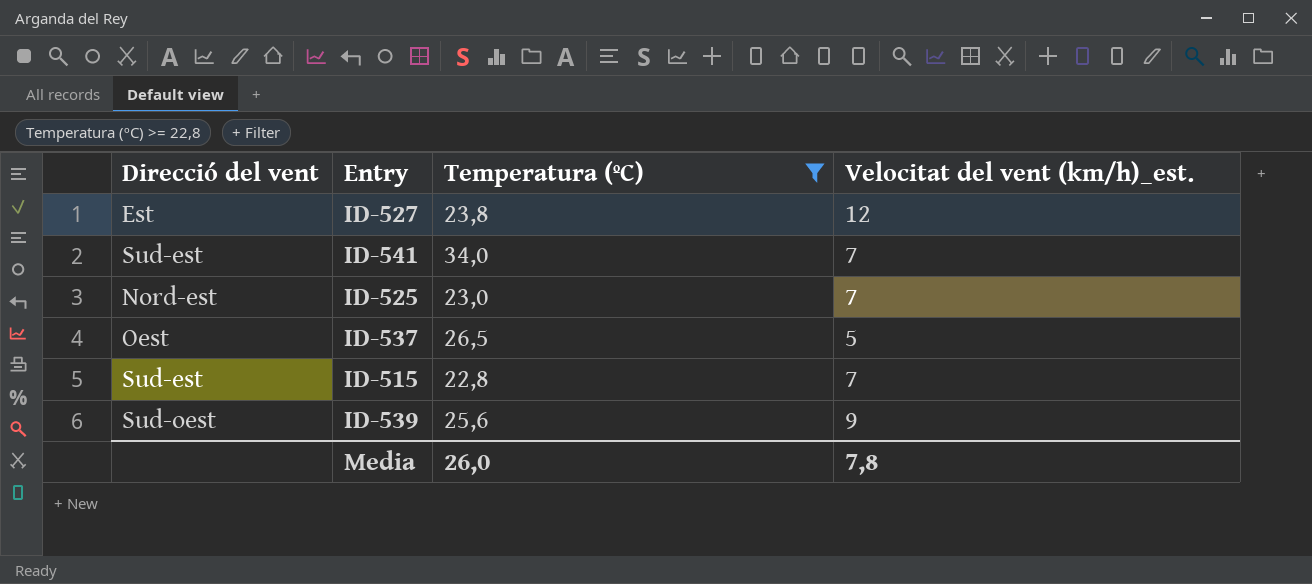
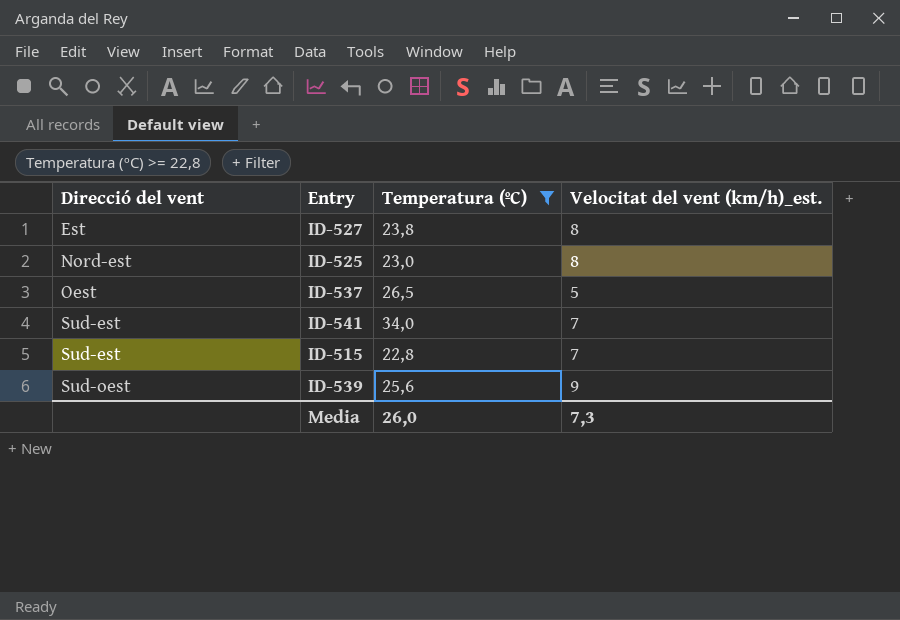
row order: none -> Direcció del vent ascending
ID-527 | Velocitat del vent (km/h)_est.: 12 -> 8
ID-525 | Velocitat del vent (km/h)_est.: 7 -> 8
Media | Velocitat del vent (km/h)_est.: 7,8 -> 7,3

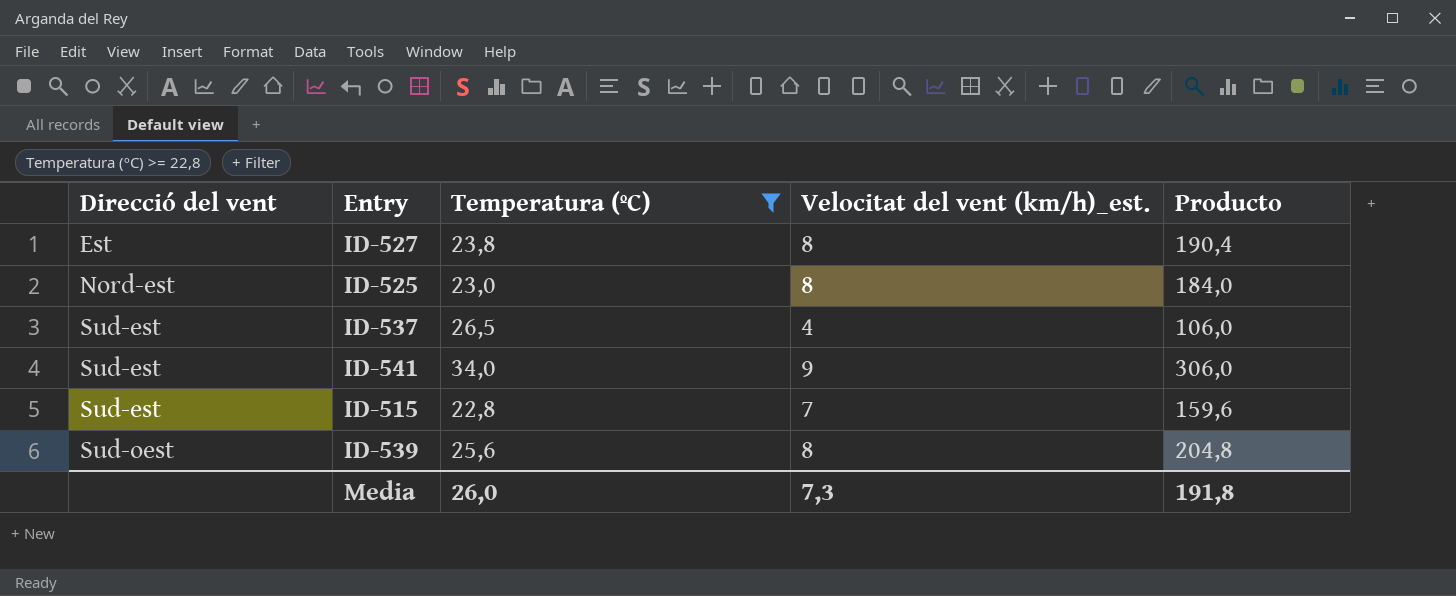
column Producto | formula: none -> [Temperatura (ºC)] * [Velocitat del vent (km/h)_est.]
ID-537 | Direcció del vent: Oest -> Sud-est
ID-537 | Velocitat del vent (km/h)_est.: 5 -> 4
ID-541 | Velocitat del vent (km/h)_est.: 7 -> 9
ID-539 | Velocitat del vent (km/h)_est.: 9 -> 8

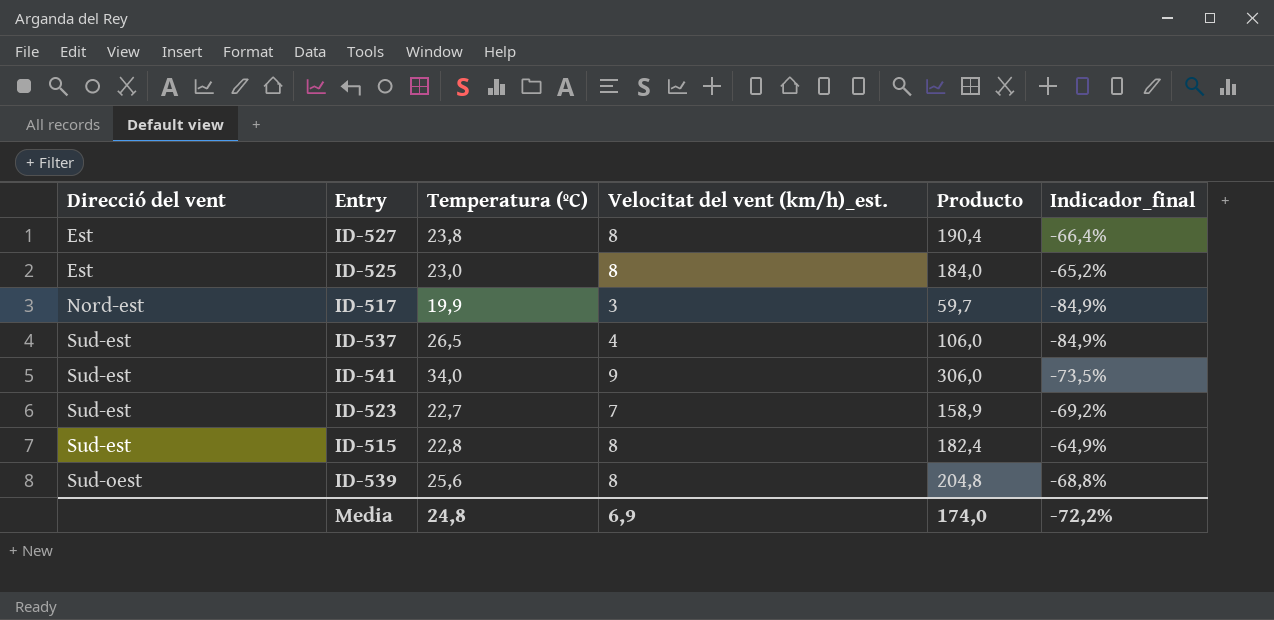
filter: Temperatura (ºC) >= 22,8 -> none
column Indicador_final | formula: none -> ([Velocitat del vent (km/h)_est.] - [Temperatura (ºC)]) / [Temperatura (ºC)]
ID-525 | Direcció del vent: Nord-est -> Est
ID-515 | Velocitat del vent (km/h)_est.: 7 -> 8
ID-515 | Producto: 159,6 -> 182,4
Media | Temperatura (ºC): 26,0 -> 24,8
Media | Velocitat del vent (km/h)_est.: 7,3 -> 6,9
Media | Producto: 191,8 -> 174,0

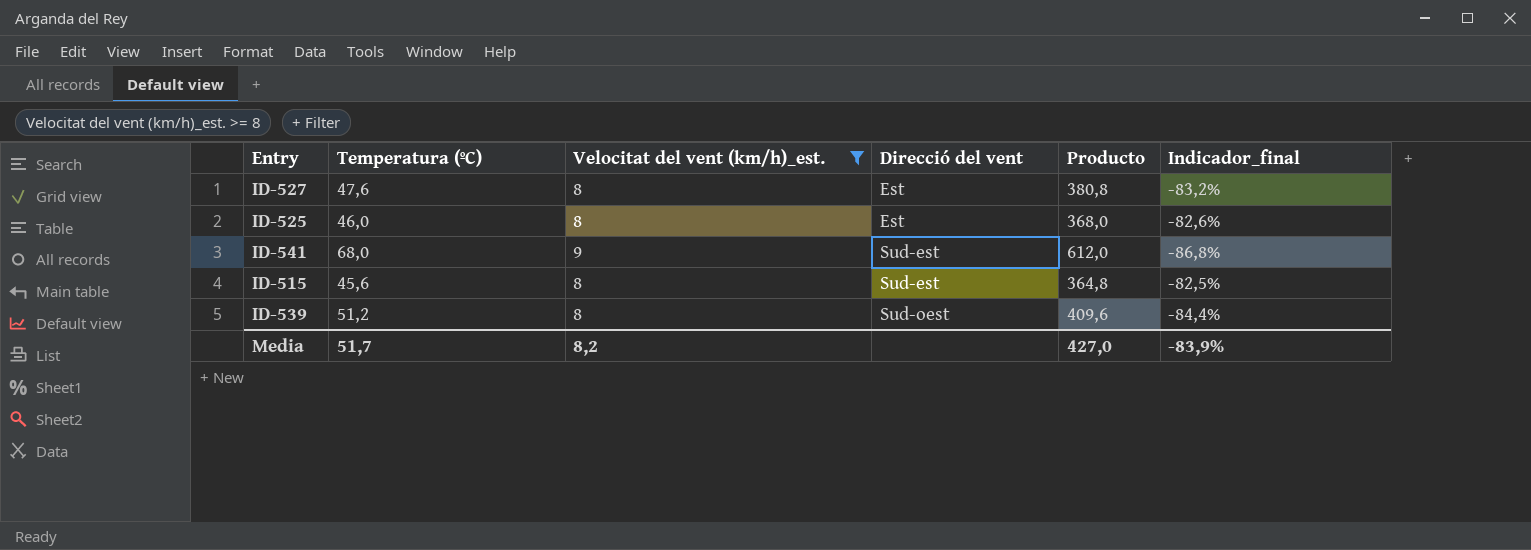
filter: none -> Velocitat del vent (km/h)_est. >= 8
column Direcció del vent | position: 1 -> 4
ID-527 | Temperatura (ºC): 23,8 -> 47,6
ID-527 | Producto: 190,4 -> 380,8
ID-527 | Indicador_final: -66,4% -> -83,2%
ID-525 | Temperatura (ºC): 23,0 -> 46,0
ID-525 | Producto: 184,0 -> 368,0
ID-525 | Indicador_final: -65,2% -> -82,6%
ID-541 | Temperatura (ºC): 34,0 -> 68,0
ID-541 | Producto: 306,0 -> 612,0
ID-541 | Indicador_final: -73,5% -> -86,8%
ID-515 | Temperatura (ºC): 22,8 -> 45,6
ID-515 | Producto: 182,4 -> 364,8
ID-515 | Indicador_final: -64,9% -> -82,5%
ID-539 | Temperatura (ºC): 25,6 -> 51,2
ID-539 | Producto: 204,8 -> 409,6
ID-539 | Indicador_final: -68,8% -> -84,4%
Media | Temperatura (ºC): 24,8 -> 51,7
Media | Velocitat del vent (km/h)_est.: 6,9 -> 8,2
Media | Producto: 174,0 -> 427,0
Media | Indicador_final: -72,2% -> -83,9%

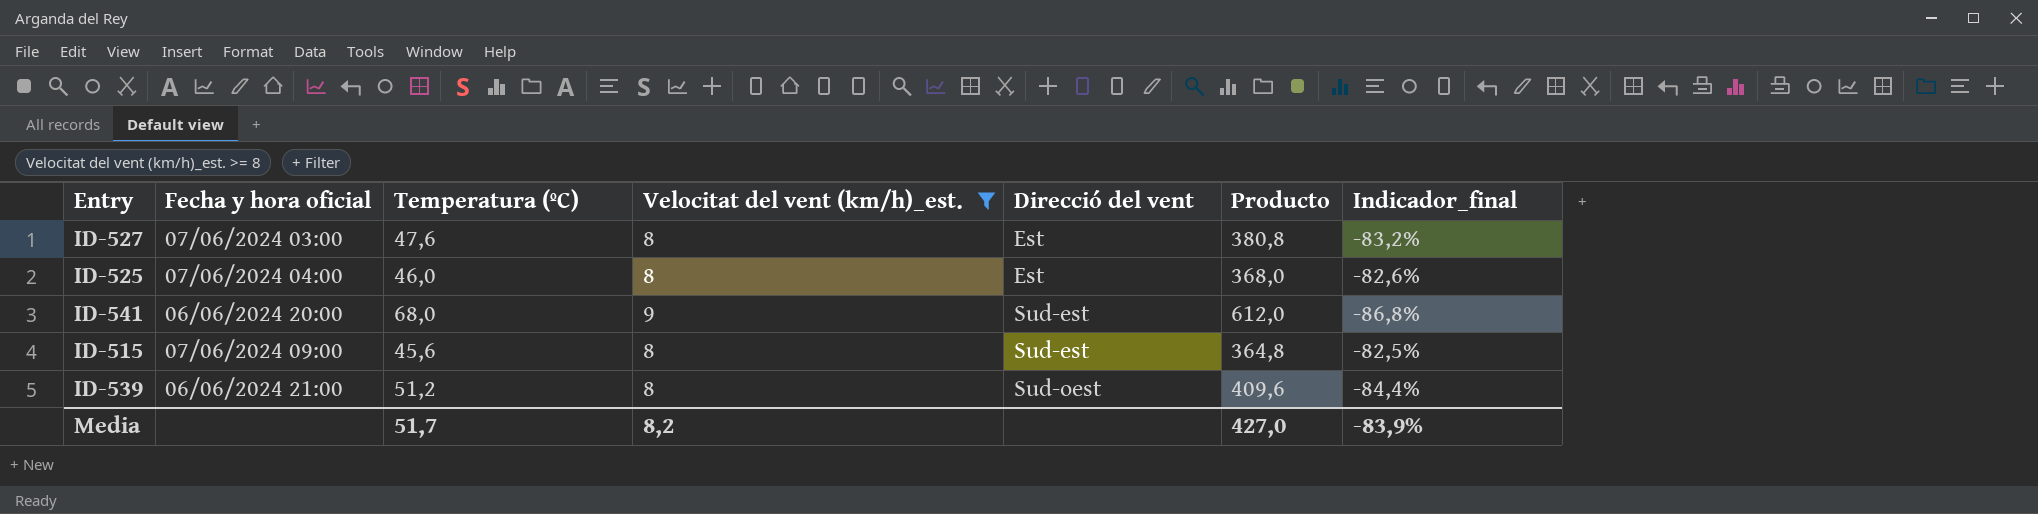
column Fecha y hora oficial | position: none -> 2

